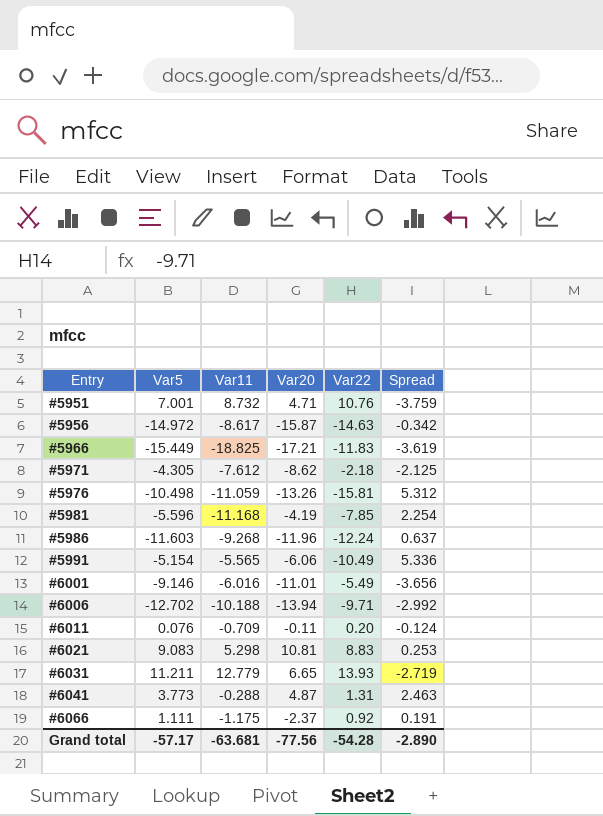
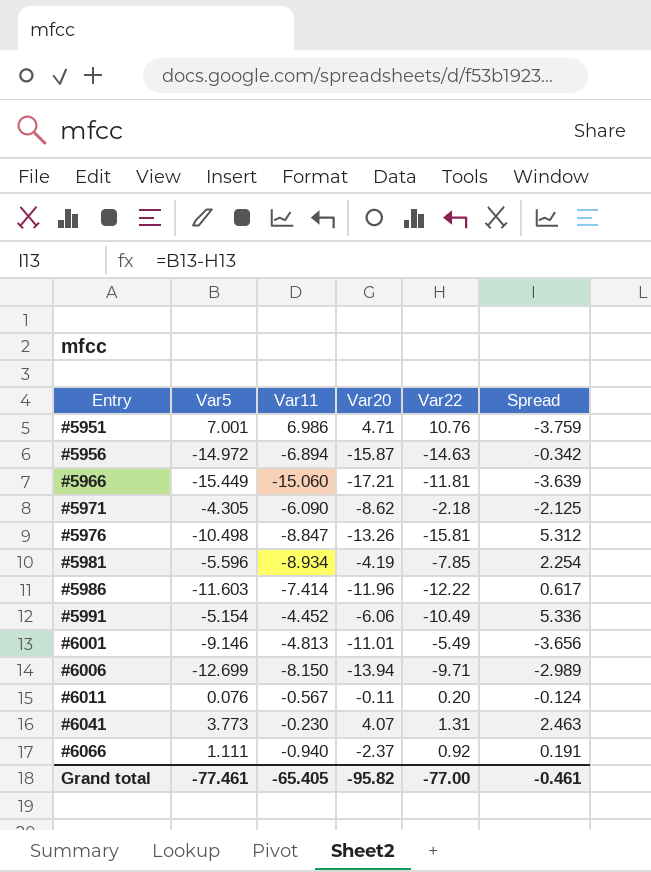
row #6021: 9.083 | 5.298 | 10.81 | 8.83 | 0.253 -> none
row #6031: 11.211 | 12.779 | 6.65 | 13.93 | -2.719 -> none
#5951 | Var11: 8.732 -> 6.986
#5956 | Var11: -8.617 -> -6.894
#5966 | Var11: -18.825 -> -15.060
#5966 | Var22: -11.83 -> -11.81
#5966 | Spread: -3.619 -> -3.639
#5971 | Var11: -7.612 -> -6.090
#5976 | Var11: -11.059 -> -8.847
#5981 | Var11: -11.168 -> -8.934
#5986 | Var11: -9.268 -> -7.414
#5986 | Var22: -12.24 -> -12.22
#5986 | Spread: 0.637 -> 0.617
#5991 | Var11: -5.565 -> -4.452
#6001 | Var11: -6.016 -> -4.813
#6006 | Var5: -12.702 -> -12.699
#6006 | Var11: -10.188 -> -8.150
#6006 | Spread: -2.992 -> -2.989
#6011 | Var11: -0.709 -> -0.567
#6041 | Var11: -0.288 -> -0.230
#6041 | Var20: 4.87 -> 4.07
#6066 | Var11: -1.175 -> -0.940
Grand total | Var5: -57.17 -> -77.461
Grand total | Var11: -63.681 -> -65.405
Grand total | Var20: -77.56 -> -95.82
Grand total | Var22: -54.28 -> -77.00
Grand total | Spread: -2.890 -> -0.461

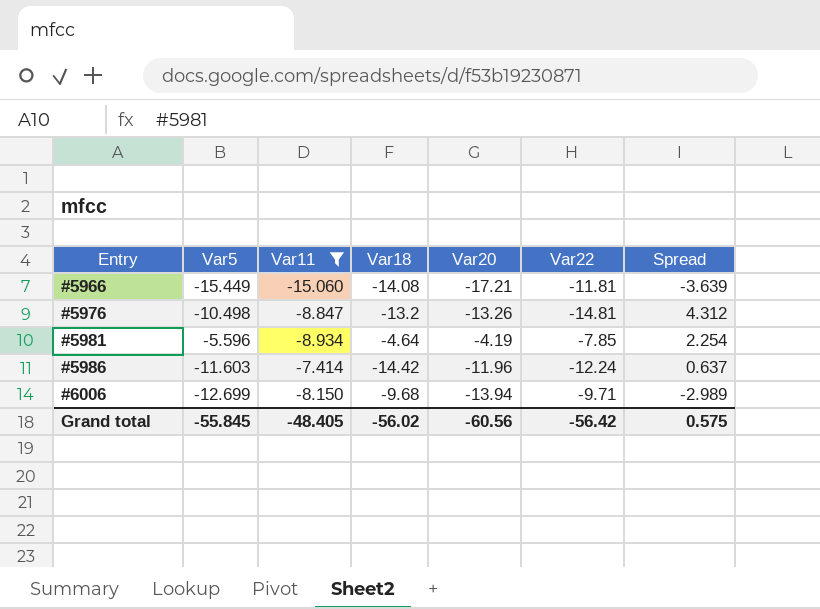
filter: none -> Var11 <= -7.414
column Var18 | position: none -> 4
#5976 | Var22: -15.81 -> -14.81
#5976 | Spread: 5.312 -> 4.312
#5986 | Var22: -12.22 -> -12.24
#5986 | Spread: 0.617 -> 0.637
Grand total | Var5: -77.461 -> -55.845
Grand total | Var11: -65.405 -> -48.405
Grand total | Var20: -95.82 -> -60.56
Grand total | Var22: -77.00 -> -56.42
Grand total | Spread: -0.461 -> 0.575

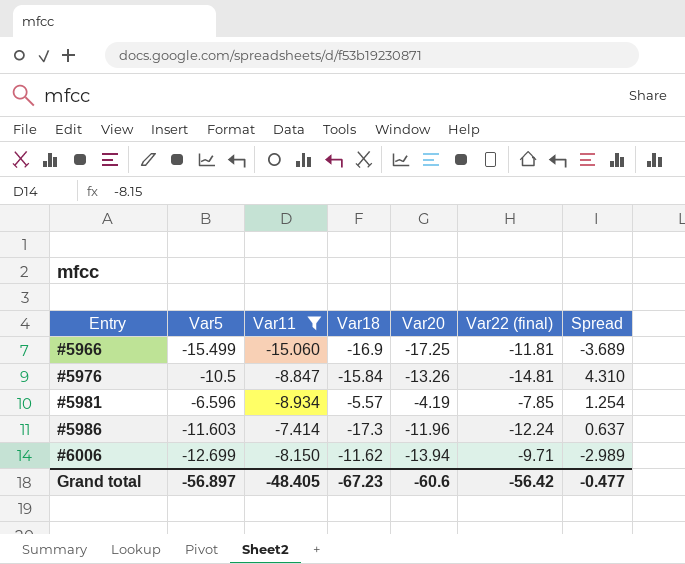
column name: Var22 -> Var22 (final)
#5966 | Var5: -15.449 -> -15.499
#5966 | Var18: -14.08 -> -16.9
#5966 | Var20: -17.21 -> -17.25
#5966 | Spread: -3.639 -> -3.689
#5976 | Var5: -10.498 -> -10.5
#5976 | Var18: -13.2 -> -15.84
#5976 | Spread: 4.312 -> 4.310
#5981 | Var5: -5.596 -> -6.596
#5981 | Var18: -4.64 -> -5.57
#5981 | Spread: 2.254 -> 1.254
#5986 | Var18: -14.42 -> -17.3
#6006 | Var18: -9.68 -> -11.62
Grand total | Var5: -55.845 -> -56.897
Grand total | Var18: -56.02 -> -67.23
Grand total | Var20: -60.56 -> -60.6
Grand total | Spread: 0.575 -> -0.477

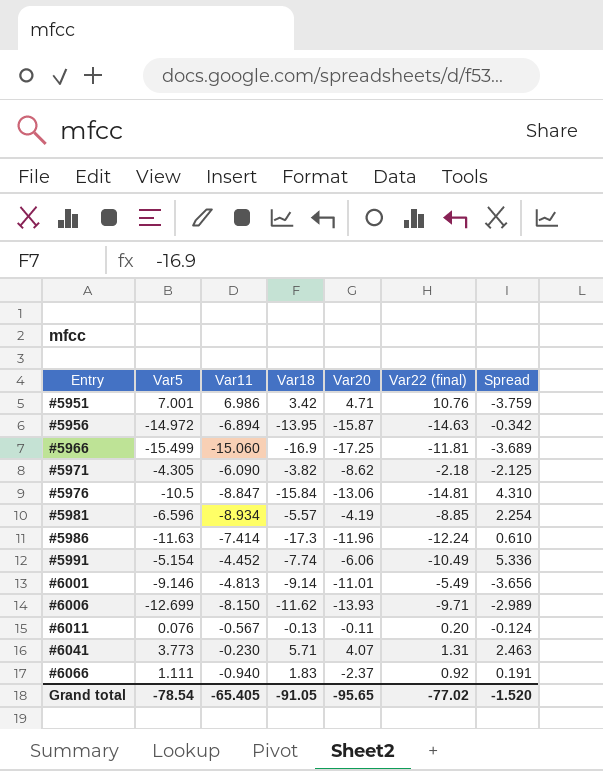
filter: Var11 <= -7.414 -> none
#5976 | Var20: -13.26 -> -13.06
#5981 | Var22 (final): -7.85 -> -8.85
#5981 | Spread: 1.254 -> 2.254
#5986 | Var5: -11.603 -> -11.63
#5986 | Spread: 0.637 -> 0.610
#6006 | Var20: -13.94 -> -13.93
Grand total | Var5: -56.897 -> -78.54
Grand total | Var11: -48.405 -> -65.405
Grand total | Var18: -67.23 -> -91.05
Grand total | Var20: -60.6 -> -95.65
Grand total | Var22 (final): -56.42 -> -77.02
Grand total | Spread: -0.477 -> -1.520

